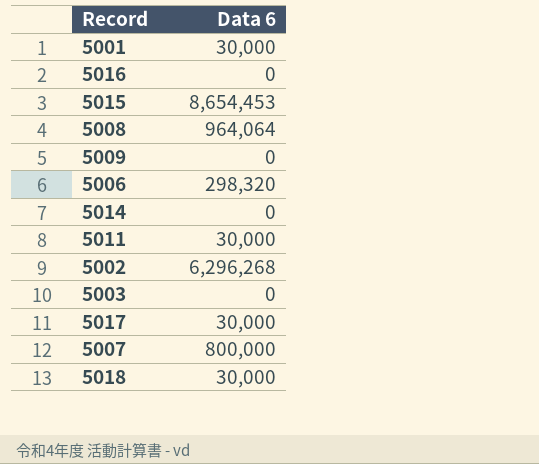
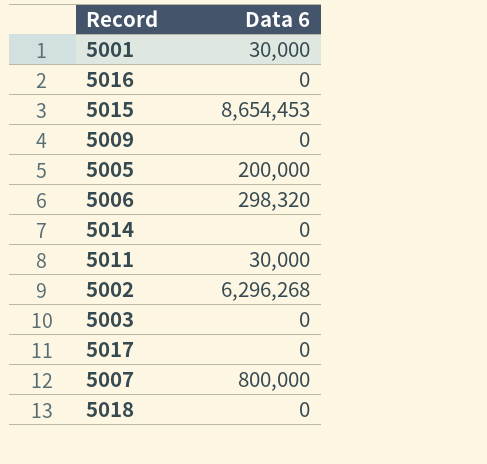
row 5008: 964,064 -> none
row 5005: none -> 200,000
5017 | Data 6: 30,000 -> 0
5018 | Data 6: 30,000 -> 0

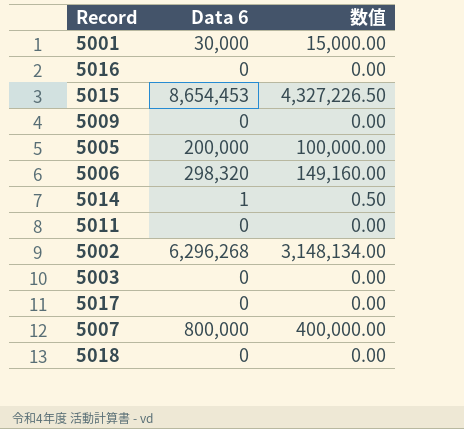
column 数值 | formula: none -> [Data 6] * 0.5
5014 | Data 6: 0 -> 1
5011 | Data 6: 30,000 -> 0

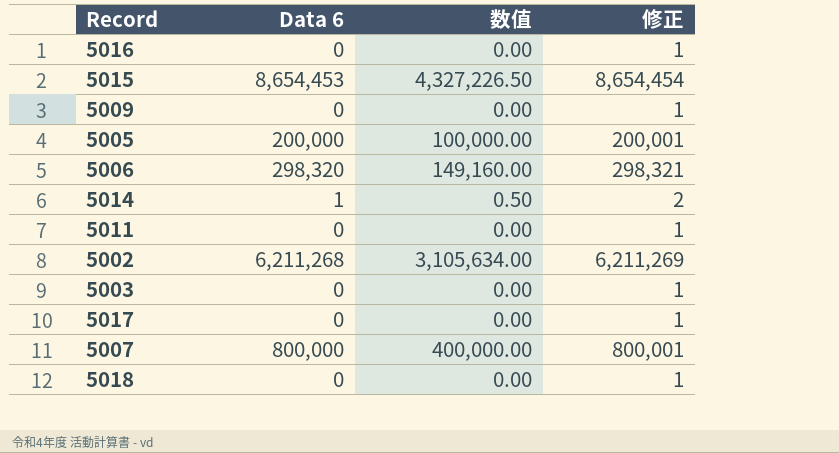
column 修正 | formula: none -> [Data 6] + 1
row 5001: 30,000 | 15,000.00 -> none
5002 | Data 6: 6,296,268 -> 6,211,268
5002 | 数值: 3,148,134.00 -> 3,105,634.00

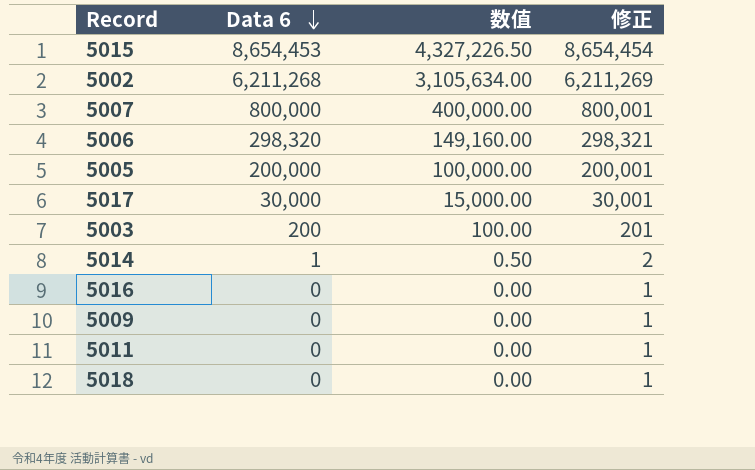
row order: none -> Data 6 descending
5017 | Data 6: 0 -> 30,000
5017 | 数值: 0.00 -> 15,000.00
5017 | 修正: 1 -> 30,001
5003 | Data 6: 0 -> 200
5003 | 数值: 0.00 -> 100.00
5003 | 修正: 1 -> 201

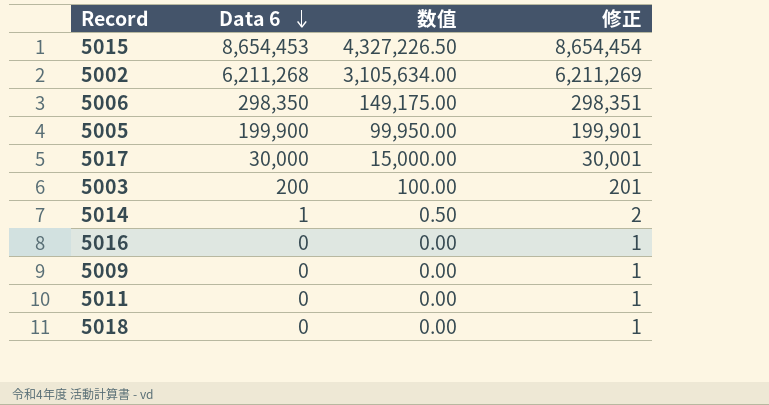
row 5007: 800,000 | 400,000.00 | 800,001 -> none
5006 | Data 6: 298,320 -> 298,350
5006 | 数值: 149,160.00 -> 149,175.00
5006 | 修正: 298,321 -> 298,351
5005 | Data 6: 200,000 -> 199,900
5005 | 数值: 100,000.00 -> 99,950.00
5005 | 修正: 200,001 -> 199,901

